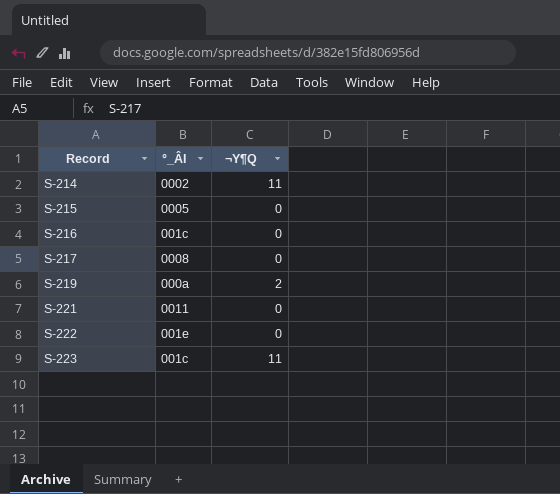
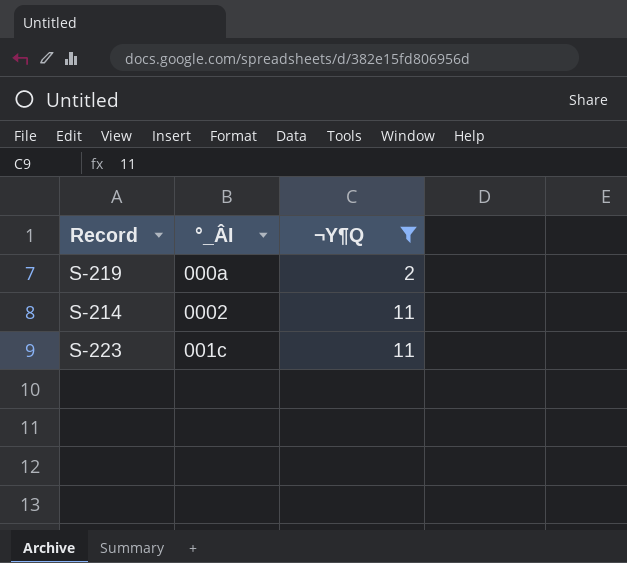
filter: none -> ¬Y¶Q != 0
row order: Record ascending -> ¬Y¶Q ascending

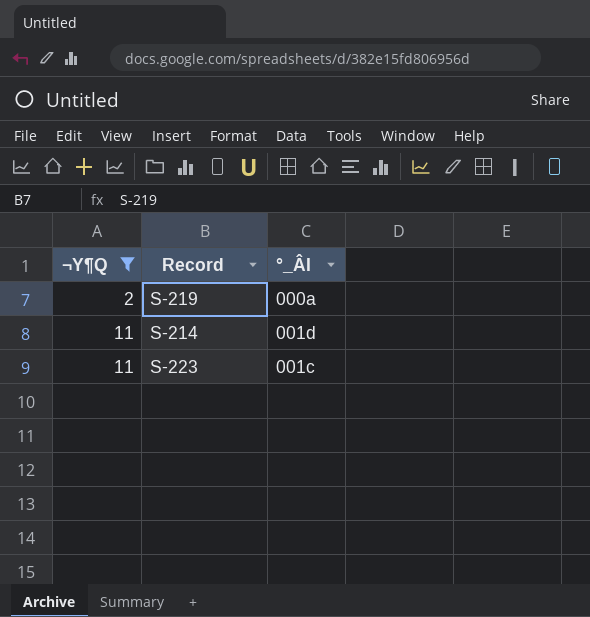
column ¬Y¶Q | position: 3 -> 1
S-214 | °_ÂI: 0002 -> 001d

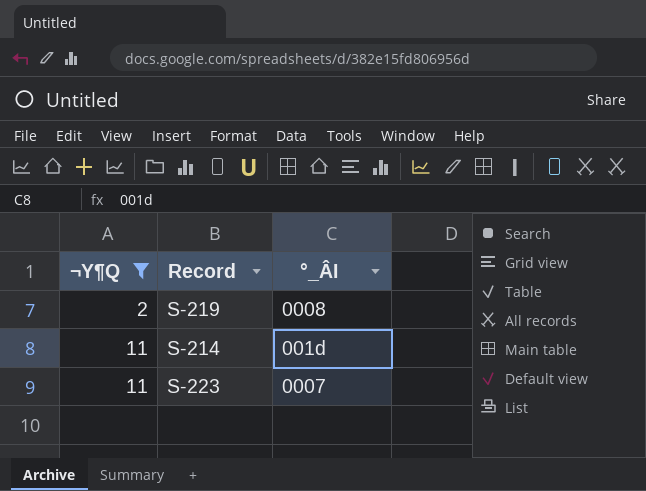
S-219 | °_ÂI: 000a -> 0008
S-223 | °_ÂI: 001c -> 0007

